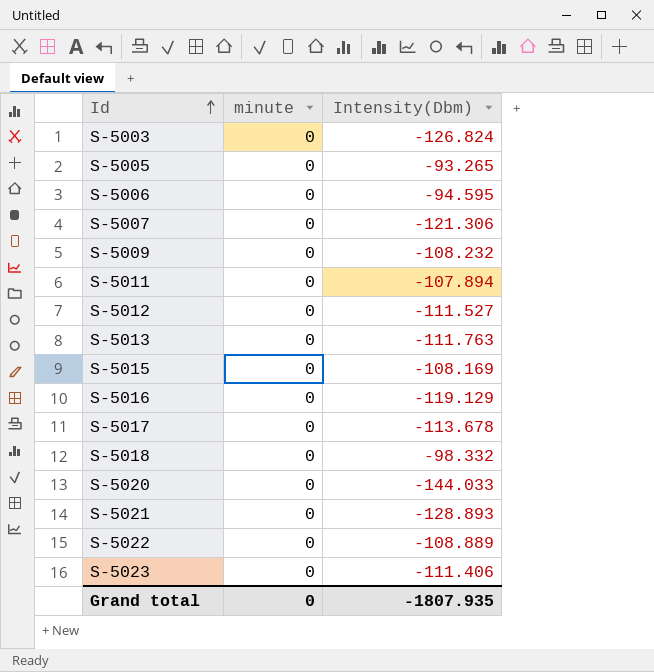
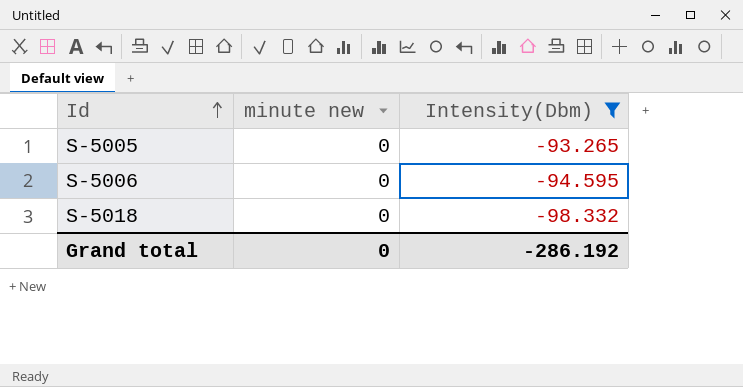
filter: none -> Intensity(Dbm) >= -98.332
column name: minute -> minute new
Grand total | Intensity(Dbm): -1807.935 -> -286.192

